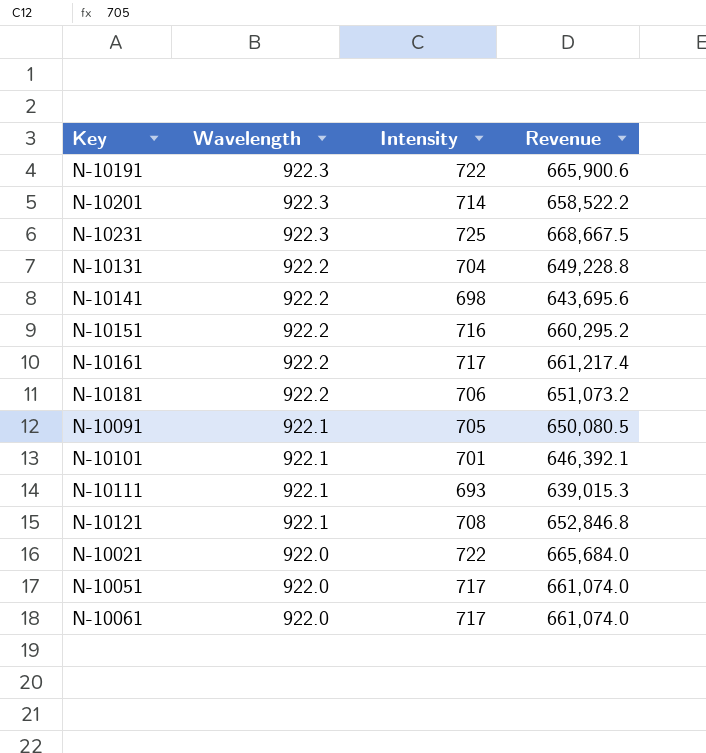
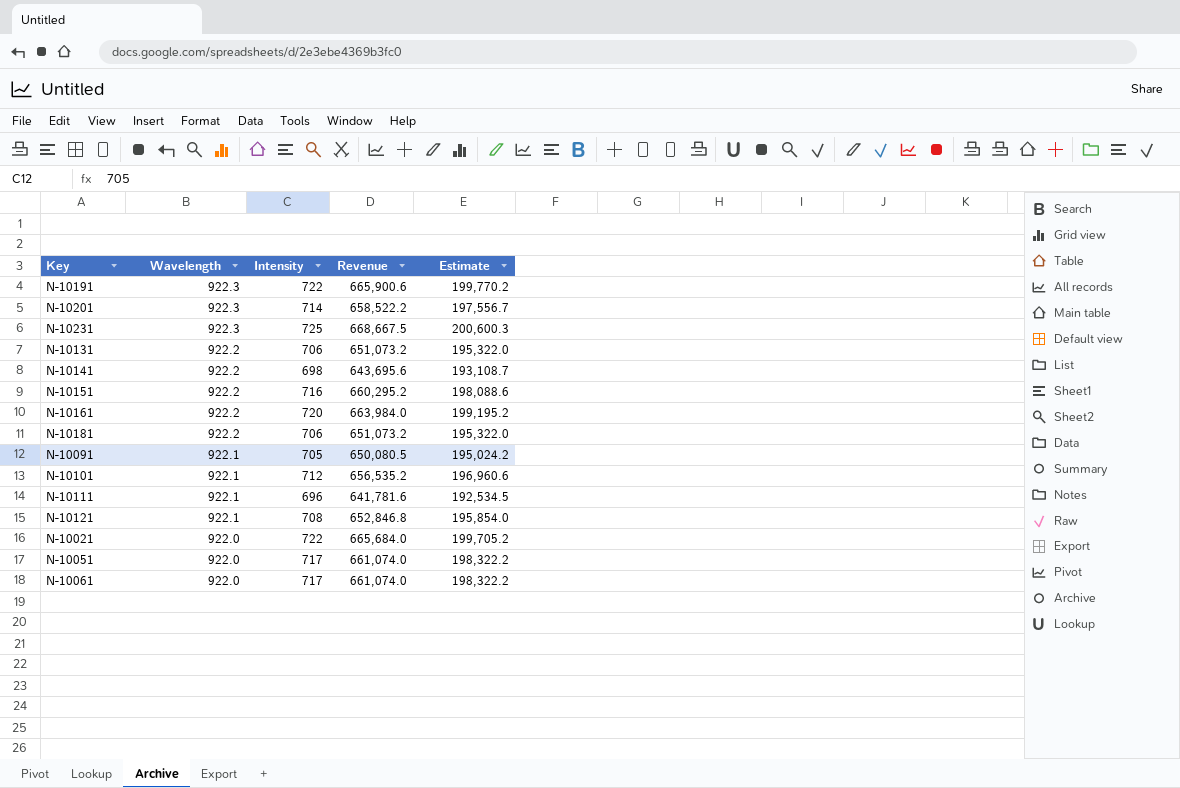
column Estimate | formula: none -> [Revenue] * 0.3
N-10131 | Intensity: 704 -> 706
N-10131 | Revenue: 649,228.8 -> 651,073.2
N-10161 | Intensity: 717 -> 720
N-10161 | Revenue: 661,217.4 -> 663,984.0
N-10101 | Intensity: 701 -> 712
N-10101 | Revenue: 646,392.1 -> 656,535.2
N-10111 | Intensity: 693 -> 696
N-10111 | Revenue: 639,015.3 -> 641,781.6

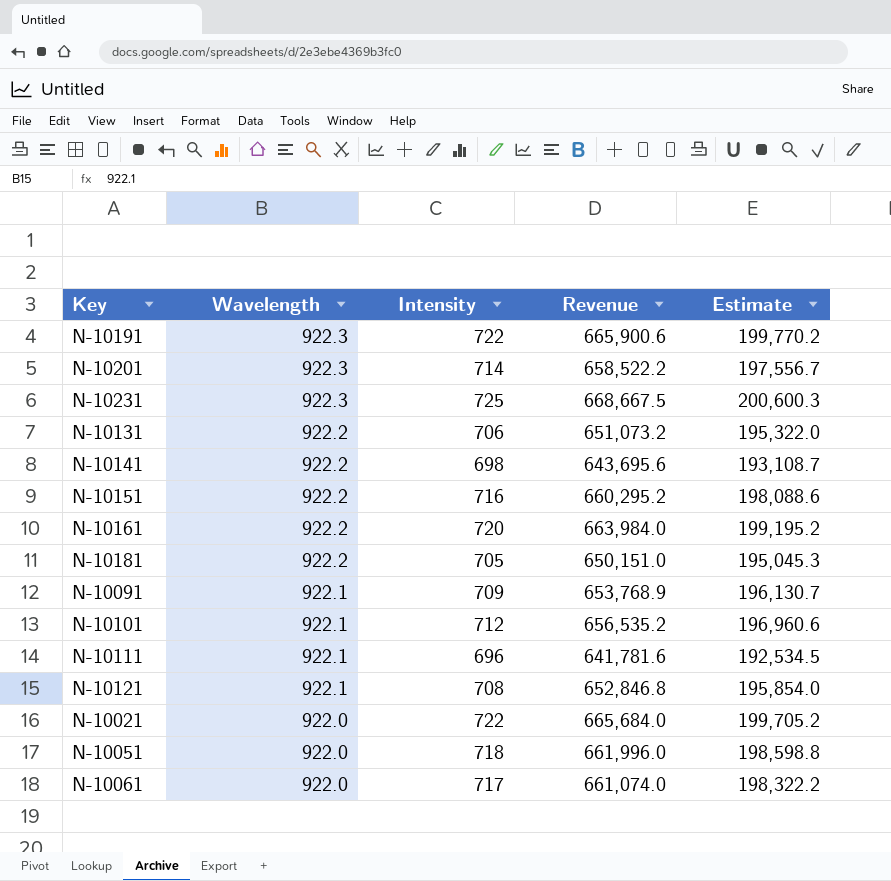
N-10181 | Intensity: 706 -> 705
N-10181 | Revenue: 651,073.2 -> 650,151.0
N-10181 | Estimate: 195,322.0 -> 195,045.3
N-10091 | Intensity: 705 -> 709
N-10091 | Revenue: 650,080.5 -> 653,768.9
N-10091 | Estimate: 195,024.2 -> 196,130.7
N-10051 | Intensity: 717 -> 718
N-10051 | Revenue: 661,074.0 -> 661,996.0
N-10051 | Estimate: 198,322.2 -> 198,598.8

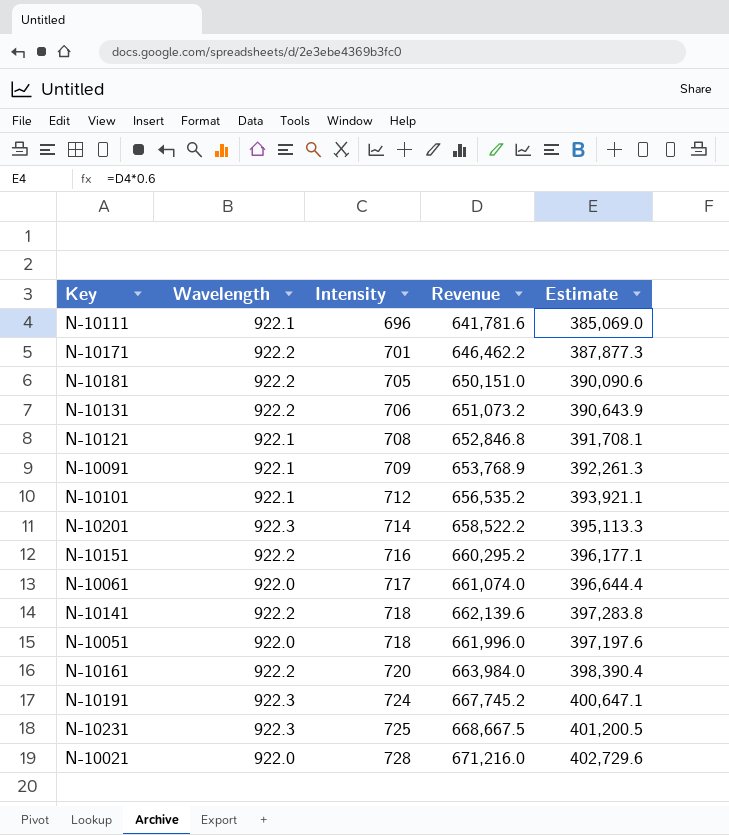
row order: Wavelength descending -> Intensity ascending
column Estimate | formula: [Revenue] * 0.3 -> [Revenue] * 0.6
row N-10171: none -> 922.2 | 701 | 646,462.2 | 387,877.3
N-10141 | Intensity: 698 -> 718
N-10141 | Revenue: 643,695.6 -> 662,139.6
N-10191 | Intensity: 722 -> 724
N-10191 | Revenue: 665,900.6 -> 667,745.2
N-10021 | Intensity: 722 -> 728
N-10021 | Revenue: 665,684.0 -> 671,216.0

